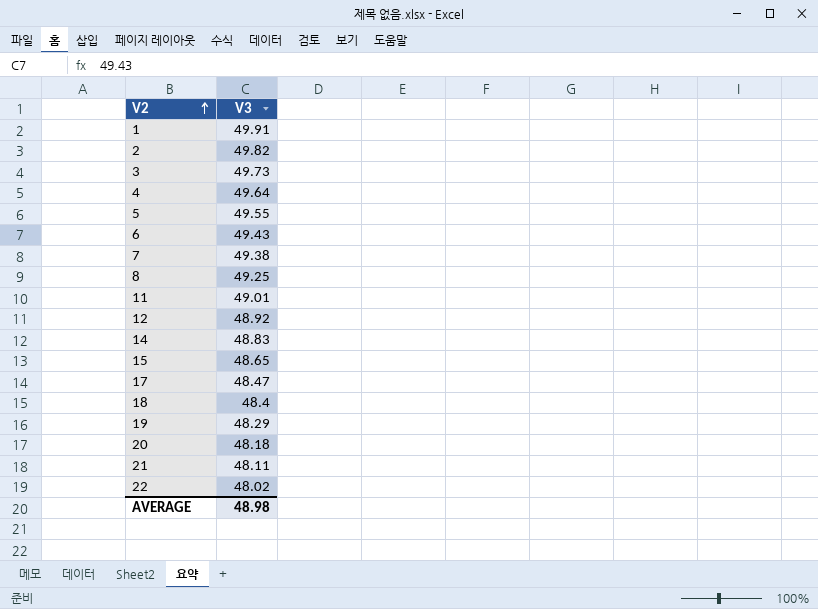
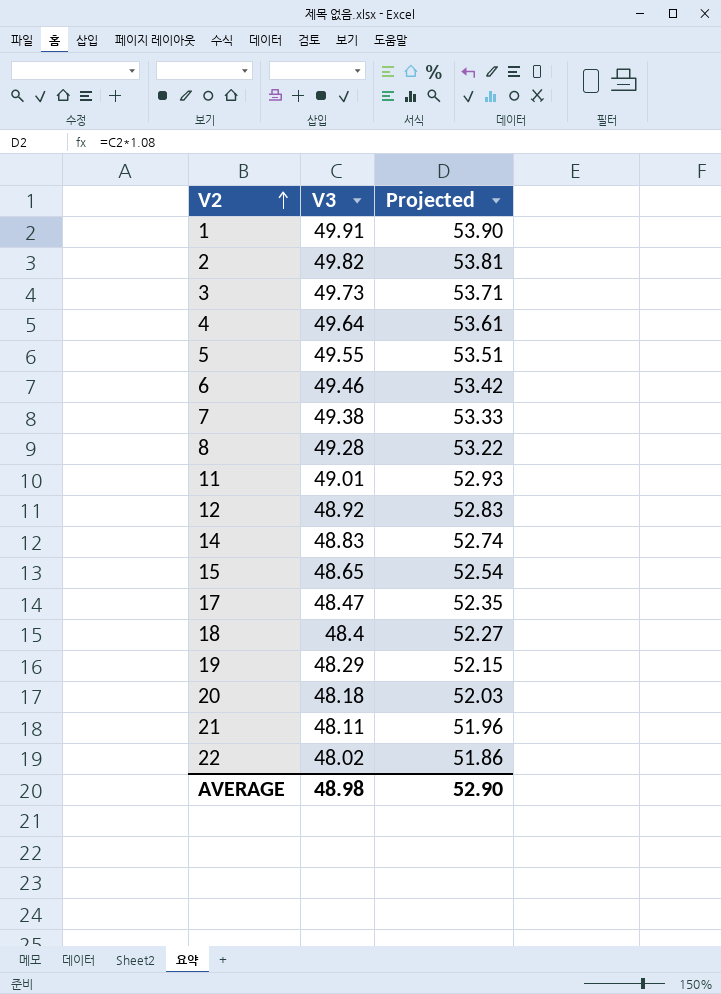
column Projected | formula: none -> [V3] * 1.08
6 | V3: 49.43 -> 49.46
8 | V3: 49.25 -> 49.28

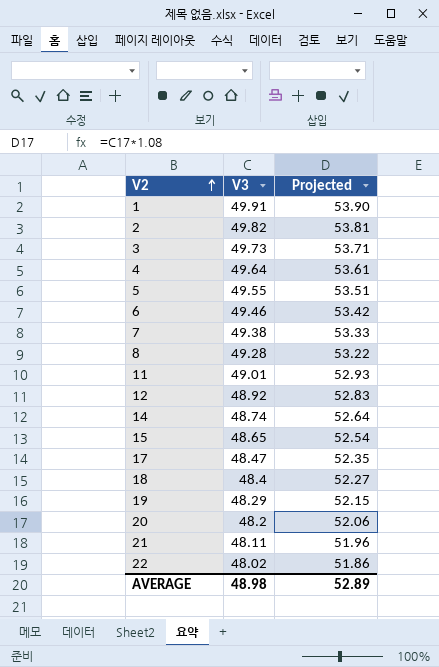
14 | V3: 48.83 -> 48.74
14 | Projected: 52.74 -> 52.64
20 | V3: 48.18 -> 48.2
20 | Projected: 52.03 -> 52.06
AVERAGE | Projected: 52.90 -> 52.89

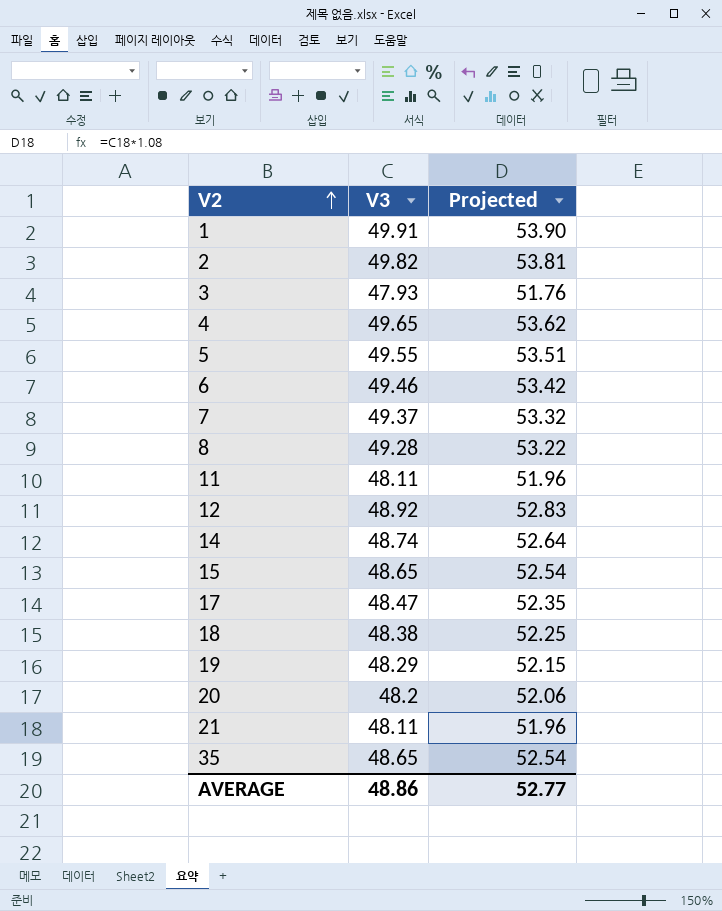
row 22: 48.02 | 51.86 -> none
3 | V3: 49.73 -> 47.93
3 | Projected: 53.71 -> 51.76
4 | V3: 49.64 -> 49.65
4 | Projected: 53.61 -> 53.62
7 | V3: 49.38 -> 49.37
7 | Projected: 53.33 -> 53.32
11 | V3: 49.01 -> 48.11
11 | Projected: 52.93 -> 51.96
18 | V3: 48.4 -> 48.38
18 | Projected: 52.27 -> 52.25
row 35: none -> 48.65 | 52.54
AVERAGE | V3: 48.98 -> 48.86
AVERAGE | Projected: 52.89 -> 52.77

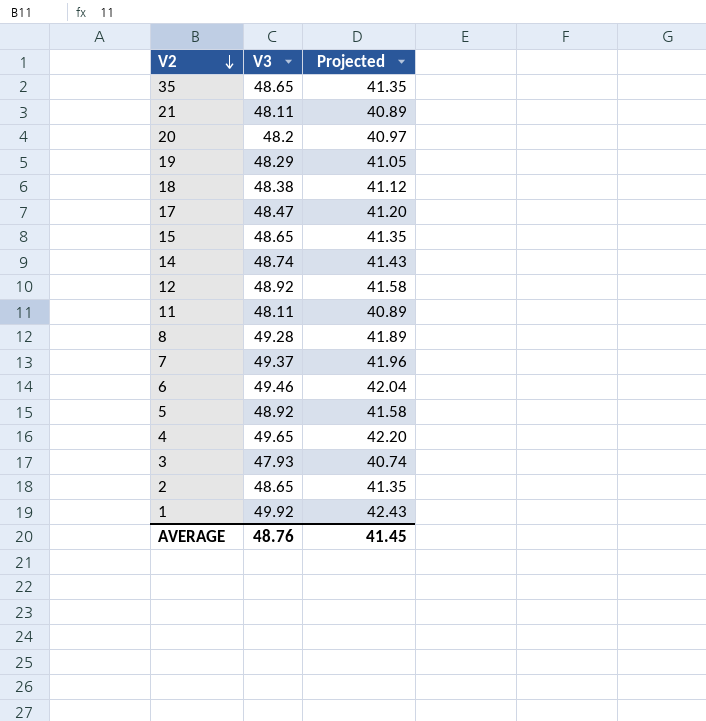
row order: V2 ascending -> V2 descending
column Projected | formula: [V3] * 1.08 -> [V3] * 0.85
5 | V3: 49.55 -> 48.92
2 | V3: 49.82 -> 48.65
1 | V3: 49.91 -> 49.92
AVERAGE | V3: 48.86 -> 48.76
AVERAGE | Projected: 52.77 -> 41.45

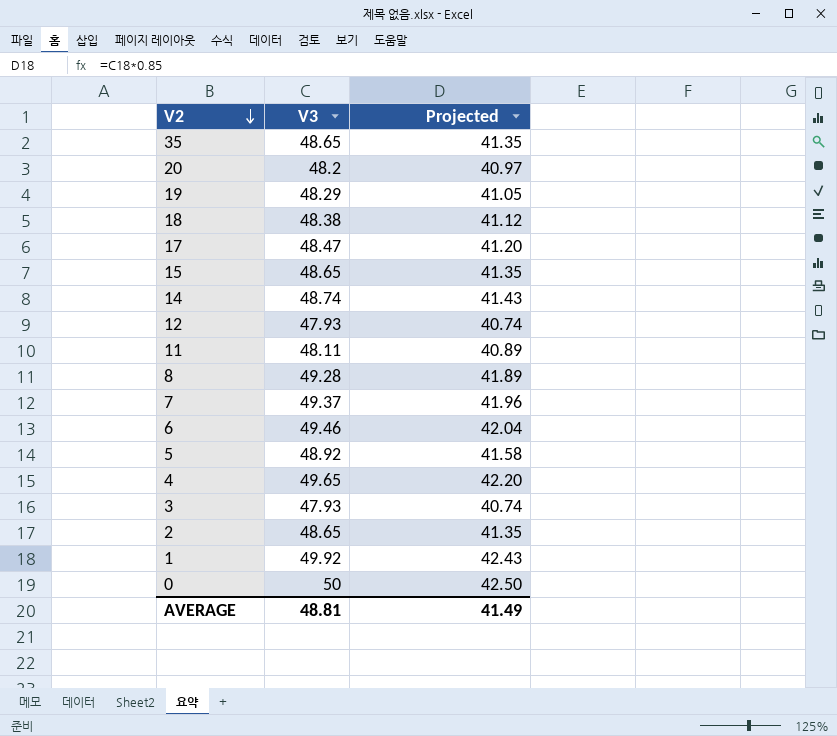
row 21: 48.11 | 40.89 -> none
12 | V3: 48.92 -> 47.93
12 | Projected: 41.58 -> 40.74
row 0: none -> 50 | 42.50
AVERAGE | V3: 48.76 -> 48.81
AVERAGE | Projected: 41.45 -> 41.49

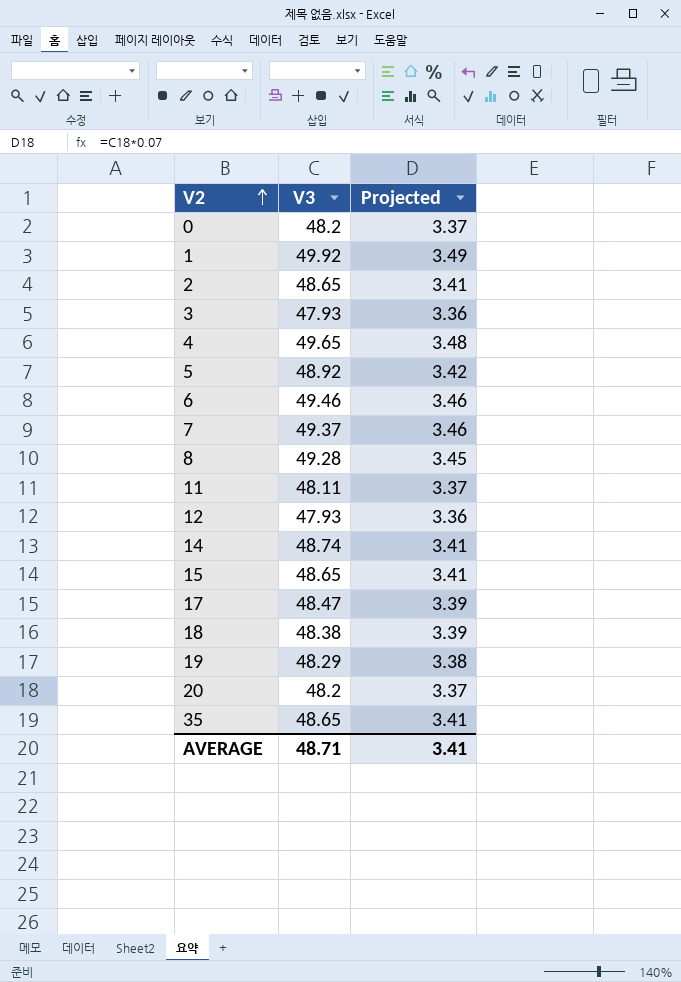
row order: V2 descending -> V2 ascending
column Projected | formula: [V3] * 0.85 -> [V3] * 0.07
0 | V3: 50 -> 48.2
AVERAGE | V3: 48.81 -> 48.71
AVERAGE | Projected: 41.49 -> 3.41

